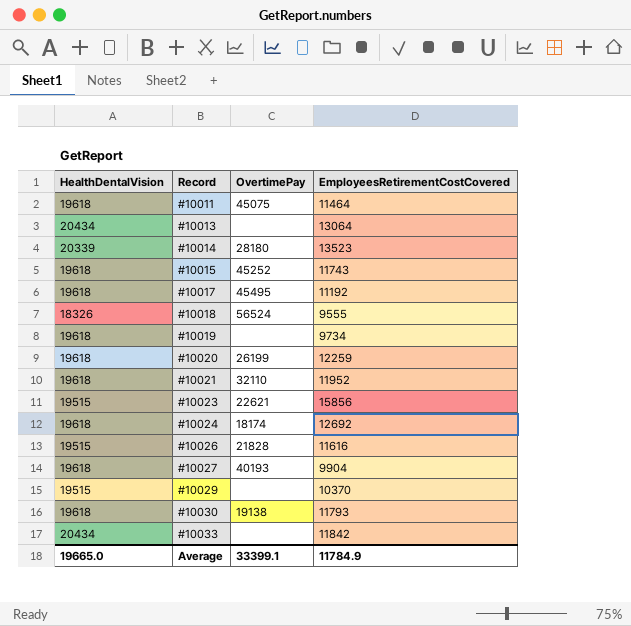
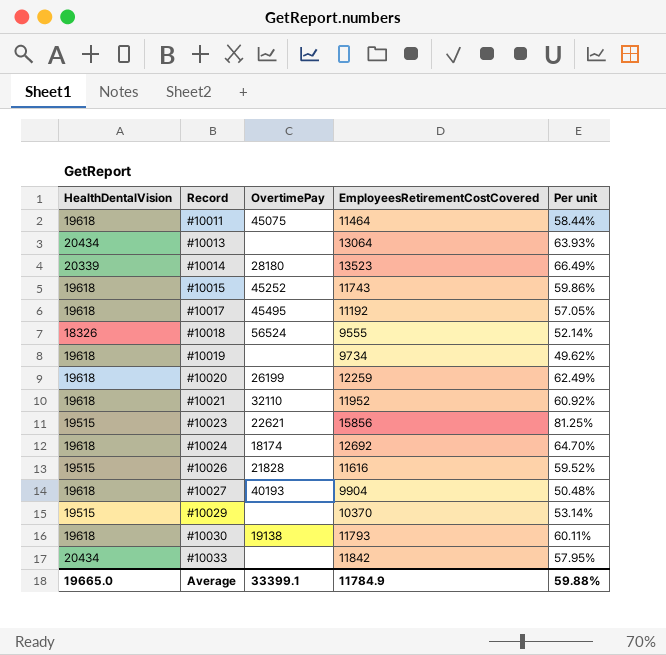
column Per unit | formula: none -> [EmployeesRetirementCostCovered] / [HealthDentalVision]

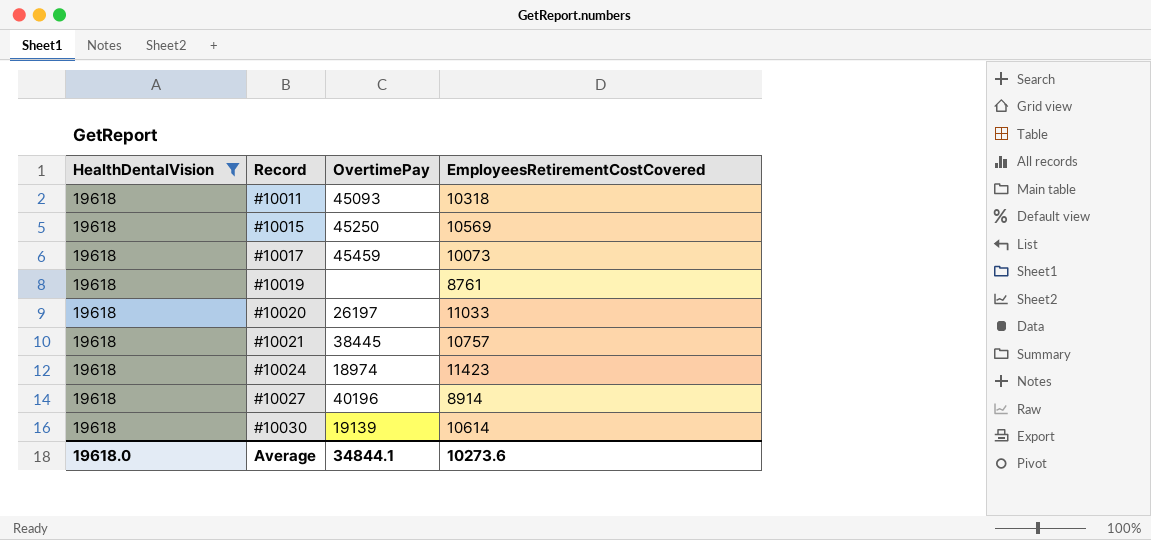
filter: none -> HealthDentalVision = 19618
column Per unit | formula: [EmployeesRetirementCostCovered] / [HealthDentalVision] -> none
#10011 | OvertimePay: 45075 -> 45093
#10011 | EmployeesRetirementCostCovered: 11464 -> 10318
#10015 | OvertimePay: 45252 -> 45250
#10015 | EmployeesRetirementCostCovered: 11743 -> 10569
#10017 | OvertimePay: 45495 -> 45459
#10017 | EmployeesRetirementCostCovered: 11192 -> 10073
#10019 | EmployeesRetirementCostCovered: 9734 -> 8761
#10020 | OvertimePay: 26199 -> 26197
#10020 | EmployeesRetirementCostCovered: 12259 -> 11033
#10021 | OvertimePay: 32110 -> 38445
#10021 | EmployeesRetirementCostCovered: 11952 -> 10757
#10024 | OvertimePay: 18174 -> 18974
#10024 | EmployeesRetirementCostCovered: 12692 -> 11423
#10027 | OvertimePay: 40193 -> 40196
#10027 | EmployeesRetirementCostCovered: 9904 -> 8914
#10030 | OvertimePay: 19138 -> 19139
#10030 | EmployeesRetirementCostCovered: 11793 -> 10614
Average | HealthDentalVision: 19665.0 -> 19618.0
Average | OvertimePay: 33399.1 -> 34844.1
Average | EmployeesRetirementCostCovered: 11784.9 -> 10273.6

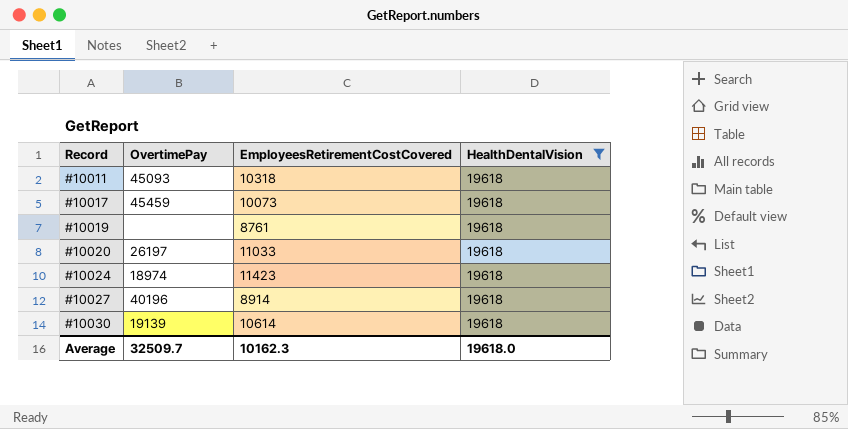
column HealthDentalVision | position: 1 -> 4
row #10015: 19618 | 45250 | 10569 -> none
row #10021: 19618 | 38445 | 10757 -> none
Average | OvertimePay: 34844.1 -> 32509.7
Average | EmployeesRetirementCostCovered: 10273.6 -> 10162.3

